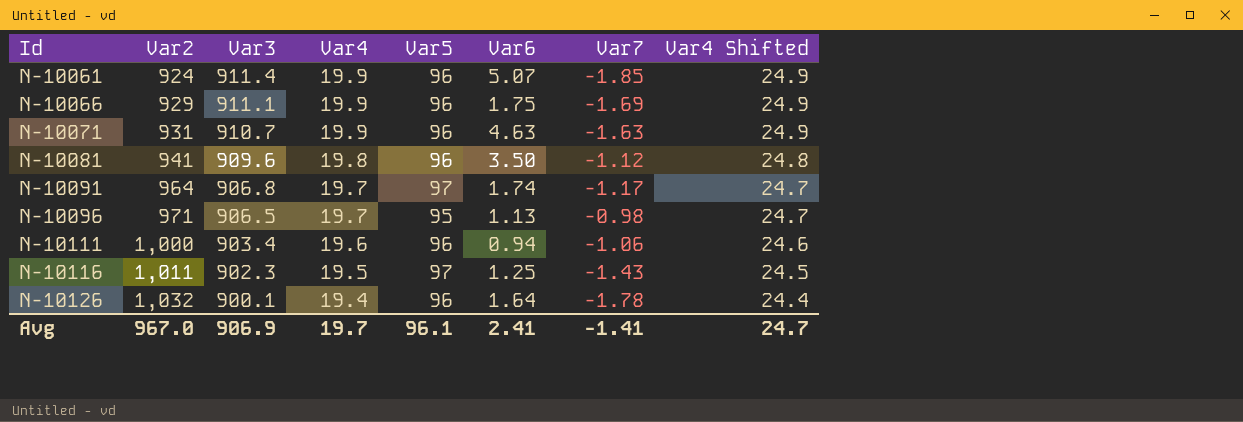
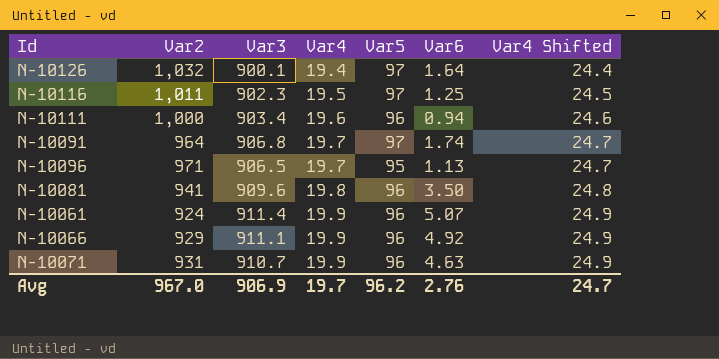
row order: Id ascending -> Var4 ascending
column Var7 | position: 7 -> none
N-10126 | Var5: 96 -> 97
N-10066 | Var6: 1.75 -> 4.92
Avg | Var5: 96.1 -> 96.2
Avg | Var6: 2.41 -> 2.76

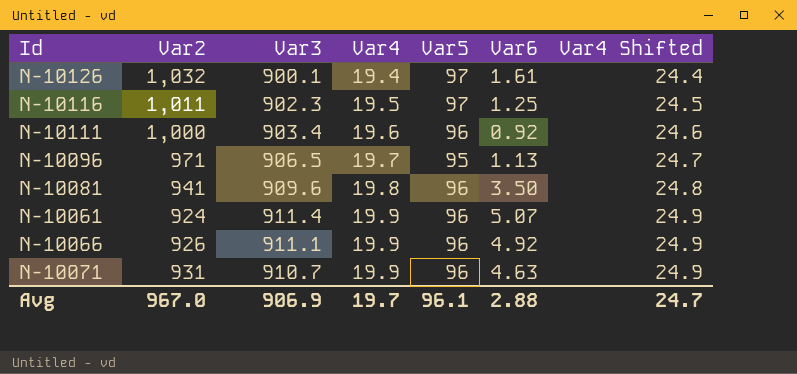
row N-10091: 964 | 906.8 | 19.7 | 97 | 1.74 | 24.7 -> none
N-10126 | Var6: 1.64 -> 1.61
N-10111 | Var6: 0.94 -> 0.92
N-10066 | Var2: 929 -> 926
Avg | Var5: 96.2 -> 96.1
Avg | Var6: 2.76 -> 2.88

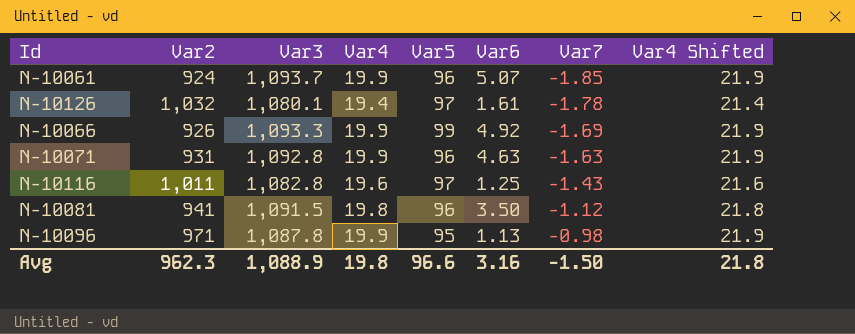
row order: Var4 ascending -> Var7 ascending
column Var7 | position: none -> 7
column Var4 Shifted | formula: [Var4] + 5 -> [Var4] + 2
row N-10111: 1,000 | 903.4 | 19.6 | 96 | 0.92 | 24.6 -> none
N-10061 | Var3: 911.4 -> 1,093.7
N-10126 | Var3: 900.1 -> 1,080.1
N-10066 | Var3: 911.1 -> 1,093.3
N-10066 | Var5: 96 -> 99
N-10071 | Var3: 910.7 -> 1,092.8
N-10116 | Var3: 902.3 -> 1,082.8
N-10116 | Var4: 19.5 -> 19.6
N-10081 | Var3: 909.6 -> 1,091.5
N-10096 | Var3: 906.5 -> 1,087.8
N-10096 | Var4: 19.7 -> 19.9
Avg | Var2: 967.0 -> 962.3
Avg | Var3: 906.9 -> 1,088.9
Avg | Var4: 19.7 -> 19.8
Avg | Var5: 96.1 -> 96.6
Avg | Var6: 2.88 -> 3.16
Avg | Var4 Shifted: 24.7 -> 21.8

